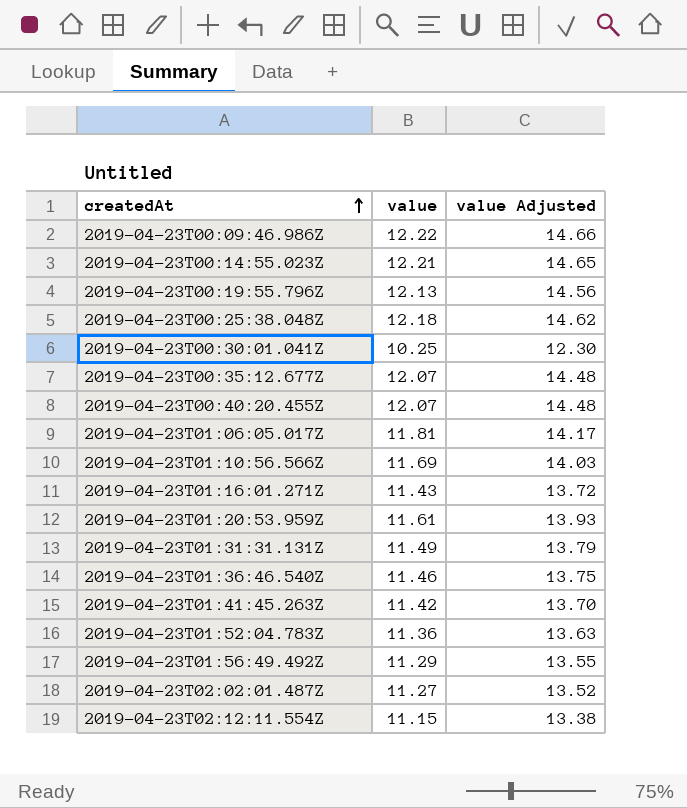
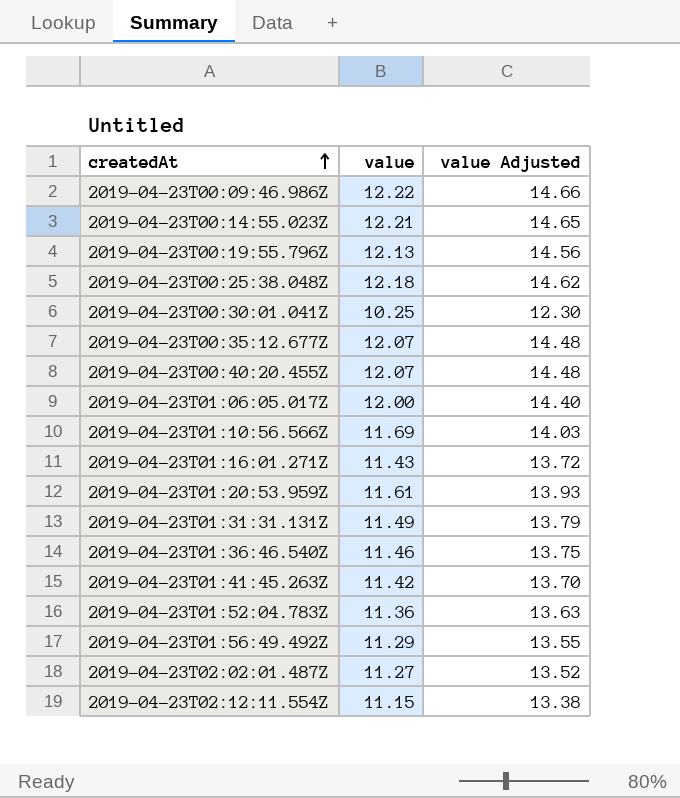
2019-04-23T01:06:05.017Z | value: 11.81 -> 12.00
2019-04-23T01:06:05.017Z | value Adjusted: 14.17 -> 14.40

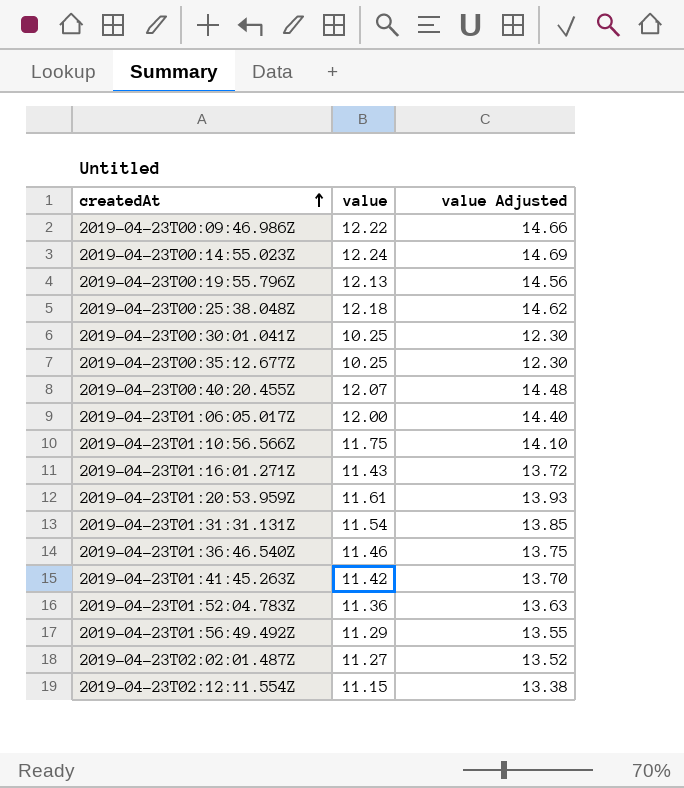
2019-04-23T00:14:55.023Z | value: 12.21 -> 12.24
2019-04-23T00:14:55.023Z | value Adjusted: 14.65 -> 14.69
2019-04-23T00:35:12.677Z | value: 12.07 -> 10.25
2019-04-23T00:35:12.677Z | value Adjusted: 14.48 -> 12.30
2019-04-23T01:10:56.566Z | value: 11.69 -> 11.75
2019-04-23T01:10:56.566Z | value Adjusted: 14.03 -> 14.10
2019-04-23T01:31:31.131Z | value: 11.49 -> 11.54
2019-04-23T01:31:31.131Z | value Adjusted: 13.79 -> 13.85

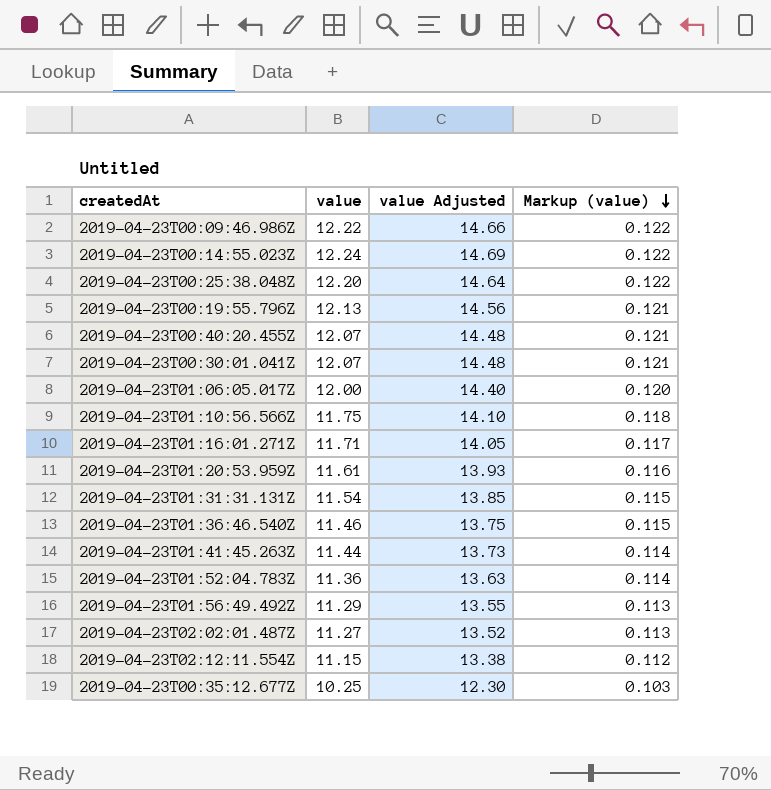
row order: createdAt ascending -> Markup (value) descending
column Markup (value) | formula: none -> [value] * 0.01
2019-04-23T00:25:38.048Z | value: 12.18 -> 12.20
2019-04-23T00:25:38.048Z | value Adjusted: 14.62 -> 14.64
2019-04-23T00:30:01.041Z | value: 10.25 -> 12.07
2019-04-23T00:30:01.041Z | value Adjusted: 12.30 -> 14.48
2019-04-23T01:16:01.271Z | value: 11.43 -> 11.71
2019-04-23T01:16:01.271Z | value Adjusted: 13.72 -> 14.05
2019-04-23T01:41:45.263Z | value: 11.42 -> 11.44
2019-04-23T01:41:45.263Z | value Adjusted: 13.70 -> 13.73

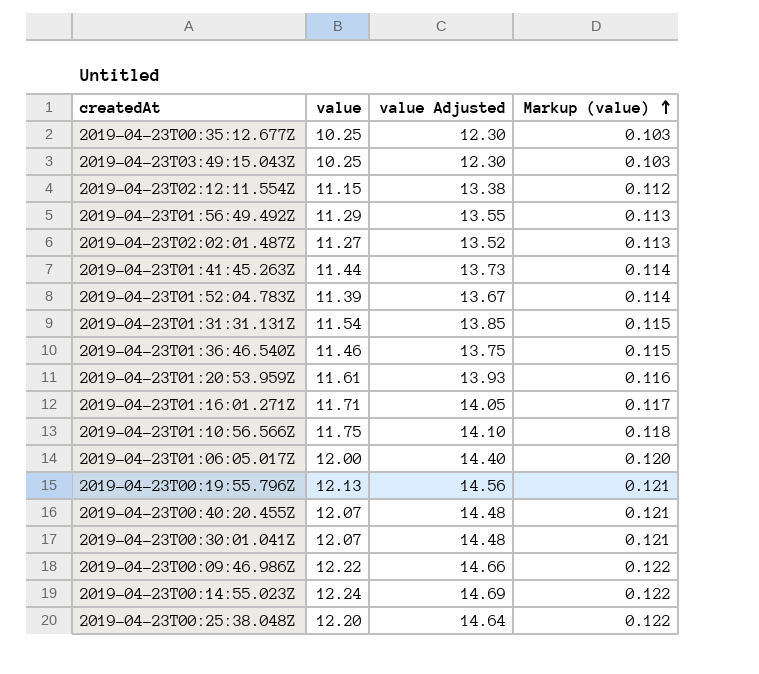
row order: Markup (value) descending -> Markup (value) ascending
row 2019-04-23T03:49:15.043Z: none -> 10.25 | 12.30 | 0.103
2019-04-23T01:52:04.783Z | value: 11.36 -> 11.39
2019-04-23T01:52:04.783Z | value Adjusted: 13.63 -> 13.67

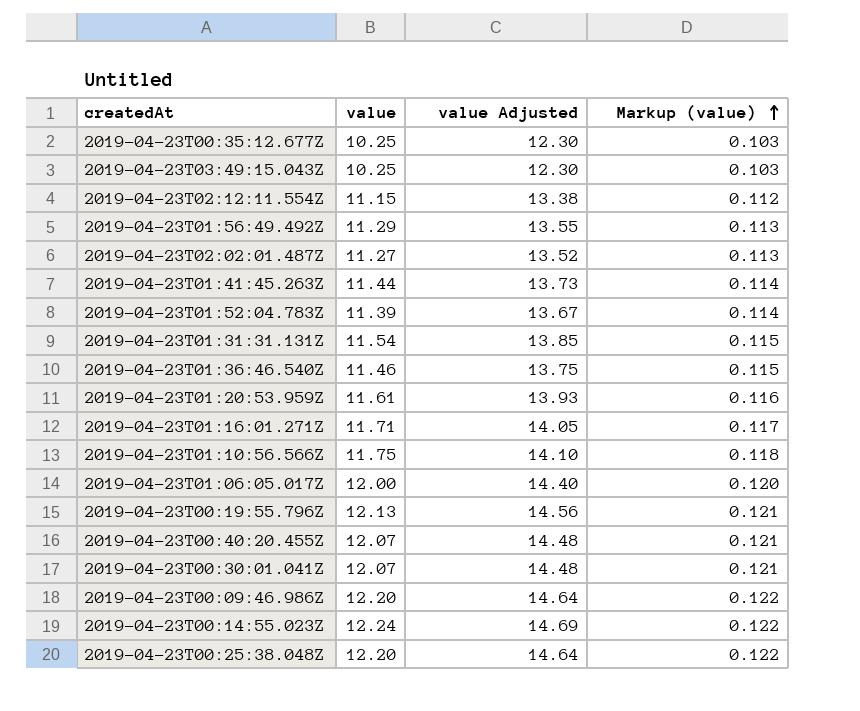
2019-04-23T00:09:46.986Z | value: 12.22 -> 12.20
2019-04-23T00:09:46.986Z | value Adjusted: 14.66 -> 14.64

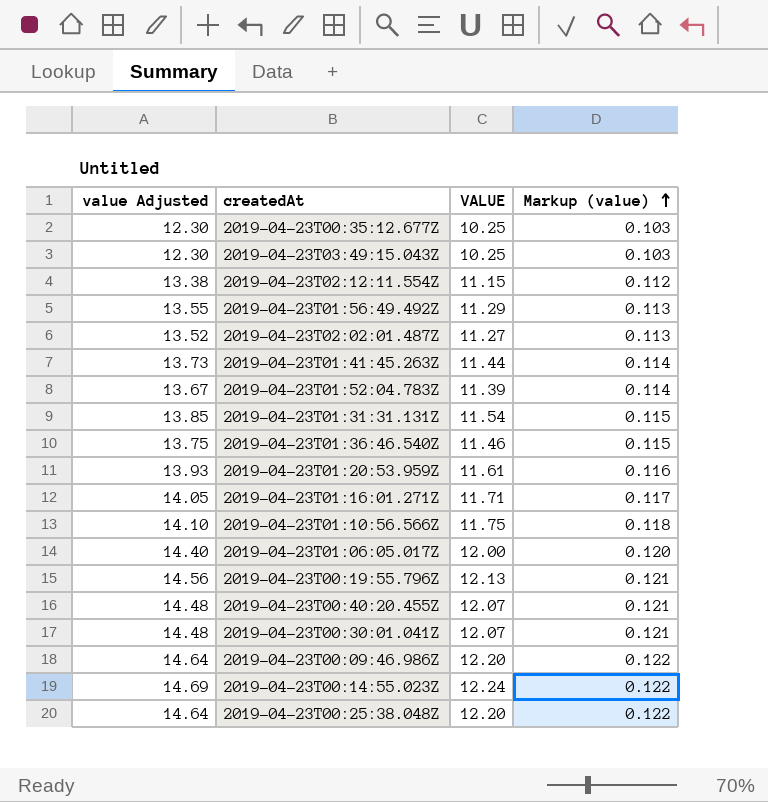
column value Adjusted | position: 3 -> 1
column name: value -> VALUE

